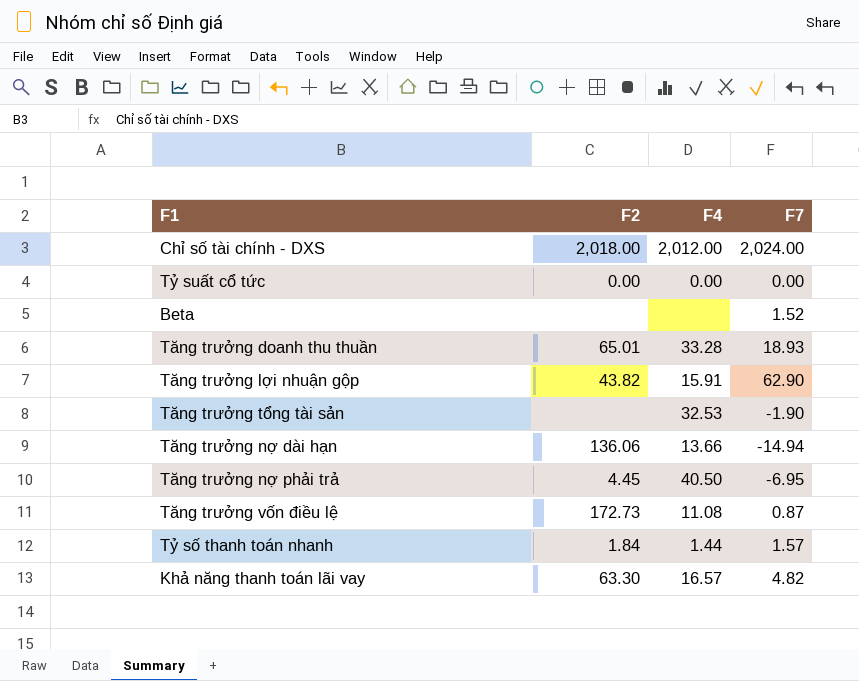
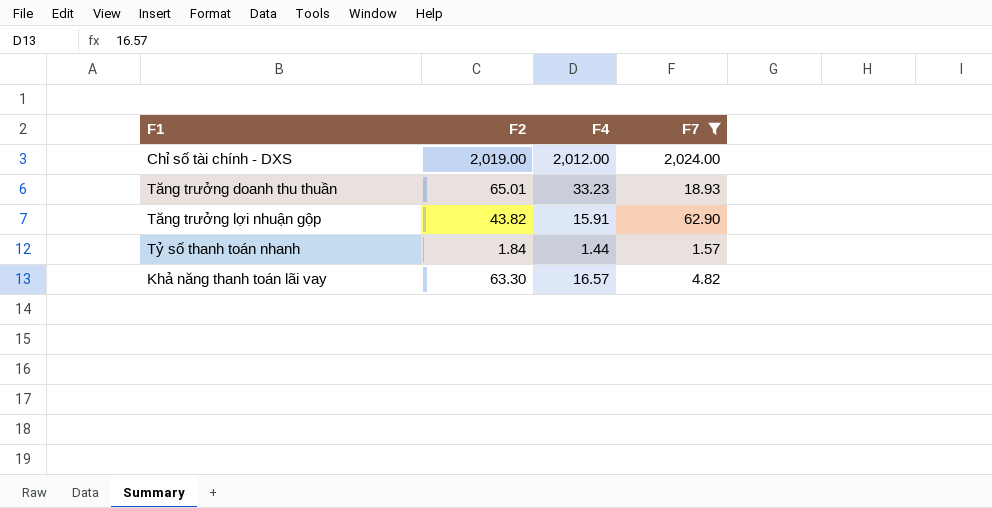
filter: none -> F7 >= 1.57
Chỉ số tài chính - DXS | F2: 2,018.00 -> 2,019.00
Tăng trưởng doanh thu thuần | F4: 33.28 -> 33.23

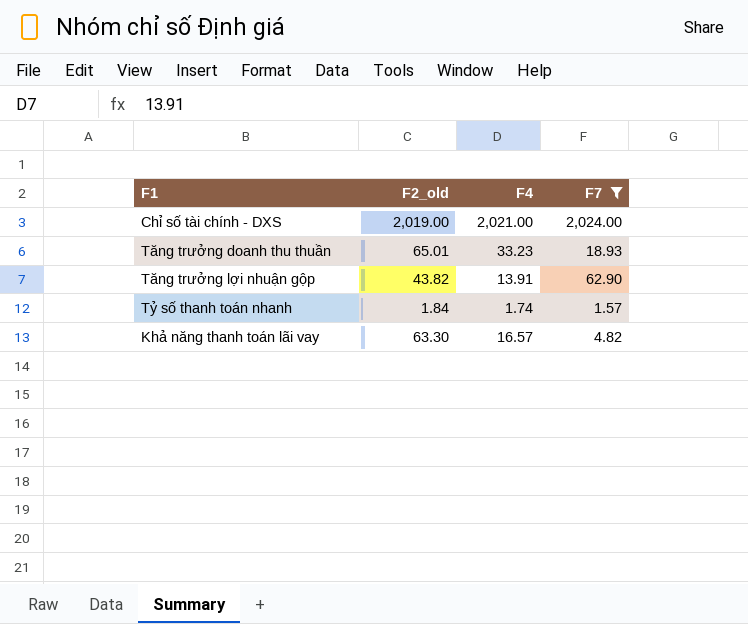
column name: F2 -> F2_old
Chỉ số tài chính - DXS | F4: 2,012.00 -> 2,021.00
Tăng trưởng lợi nhuận gộp | F4: 15.91 -> 13.91
Tỷ số thanh toán nhanh | F4: 1.44 -> 1.74

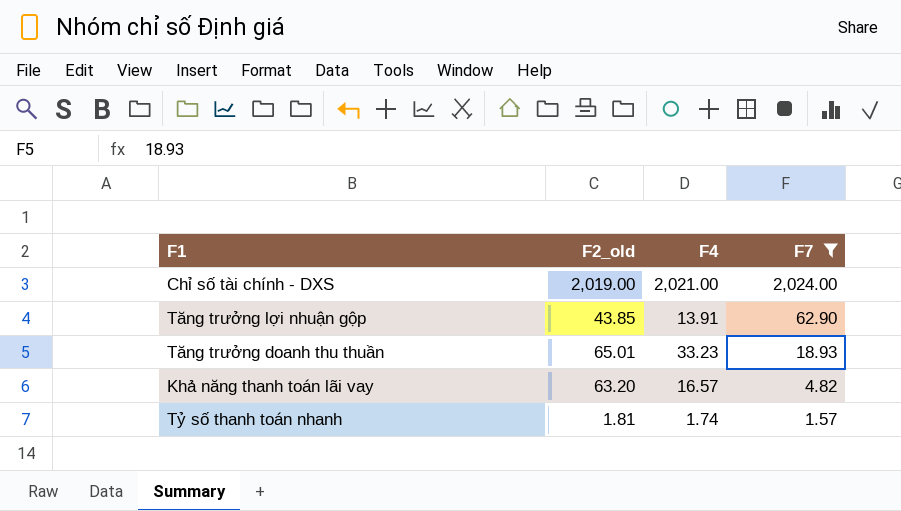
row order: none -> F7 descending
Tăng trưởng lợi nhuận gộp | F2_old: 43.82 -> 43.85
Khả năng thanh toán lãi vay | F2_old: 63.30 -> 63.20
Tỷ số thanh toán nhanh | F2_old: 1.84 -> 1.81

